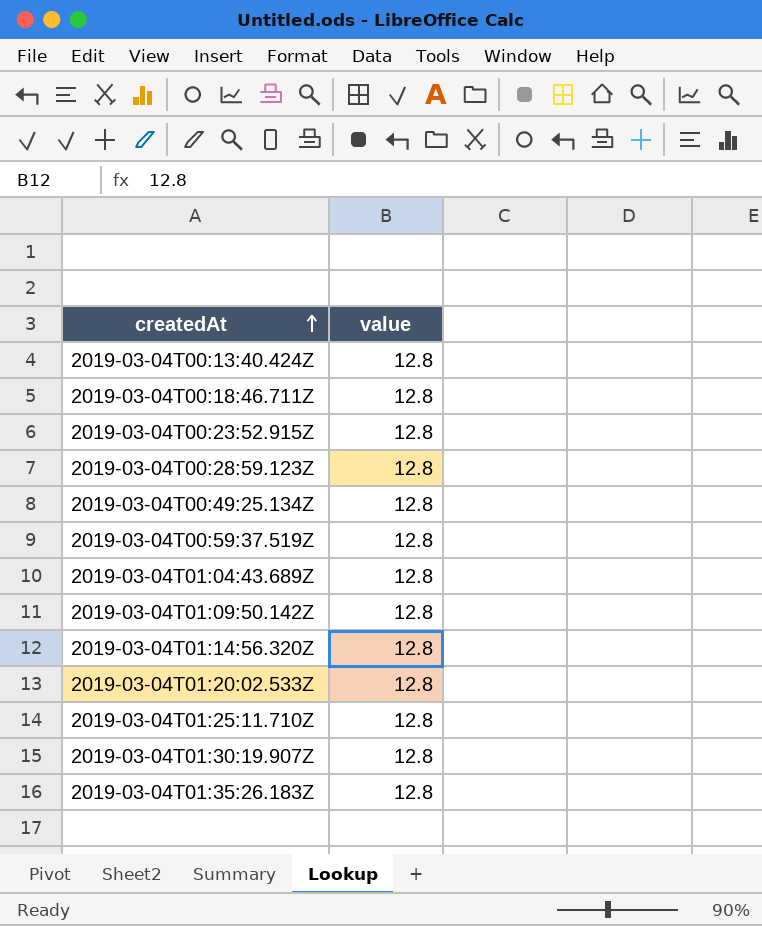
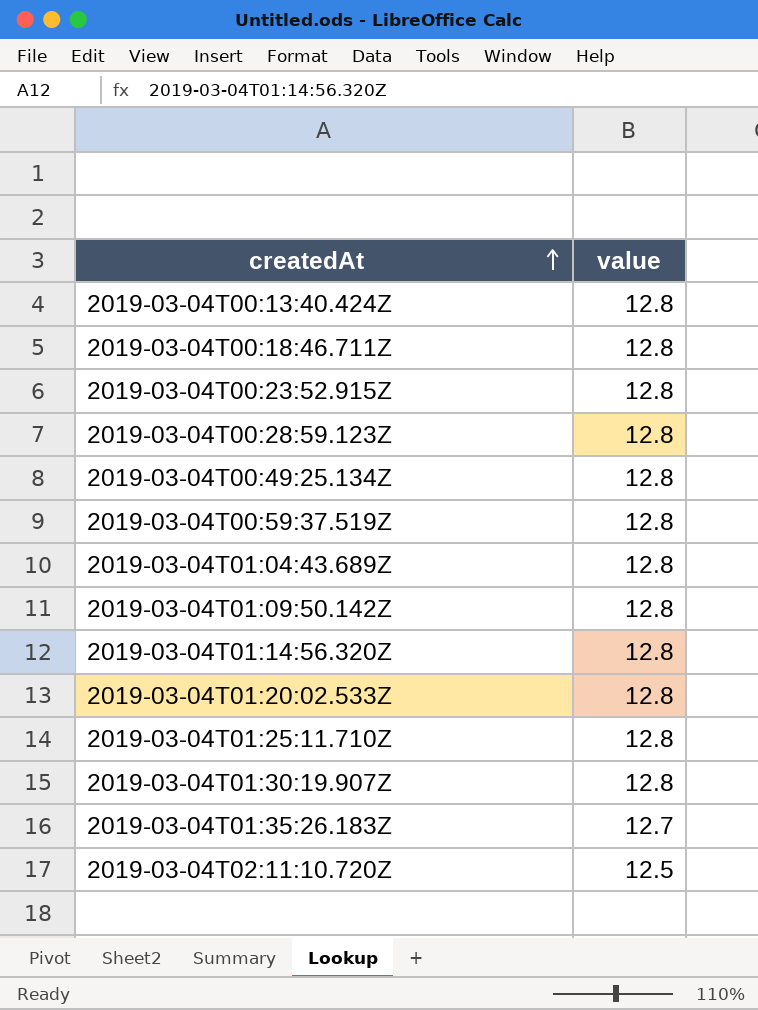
2019-03-04T01:35:26.183Z | value: 12.8 -> 12.7
row 2019-03-04T02:11:10.720Z: none -> 12.5

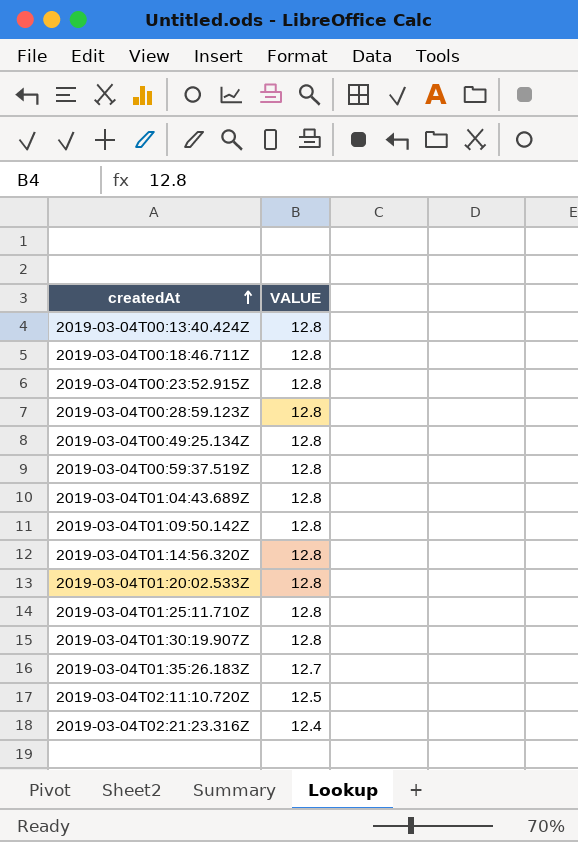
column name: value -> VALUE
row 2019-03-04T02:21:23.316Z: none -> 12.4

